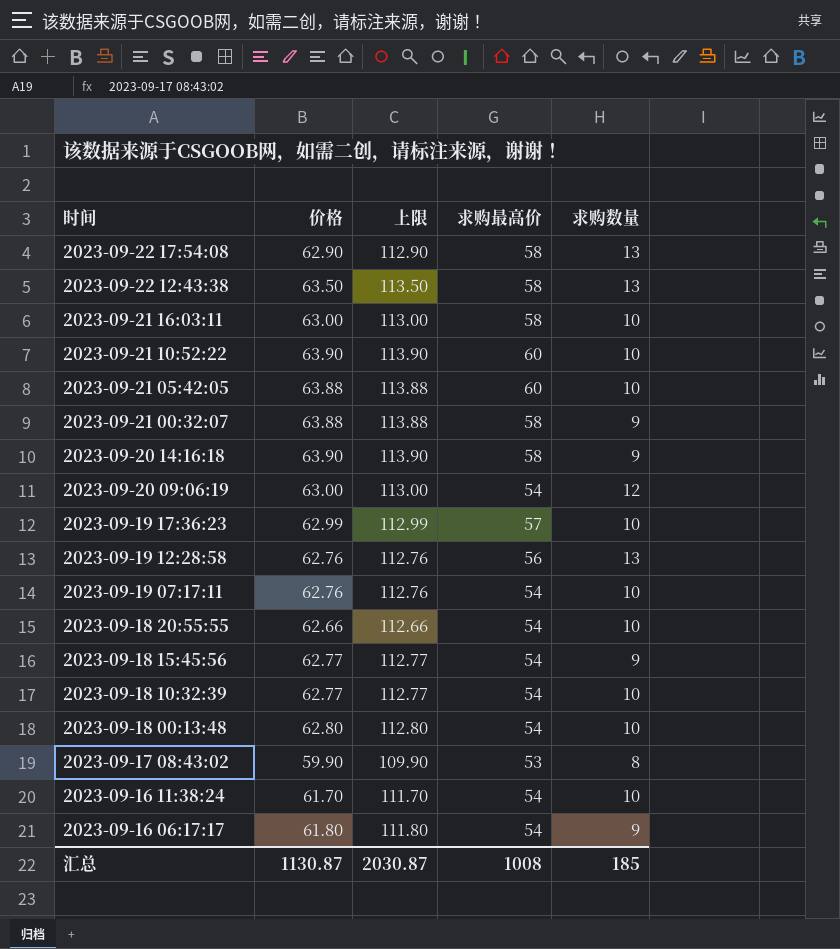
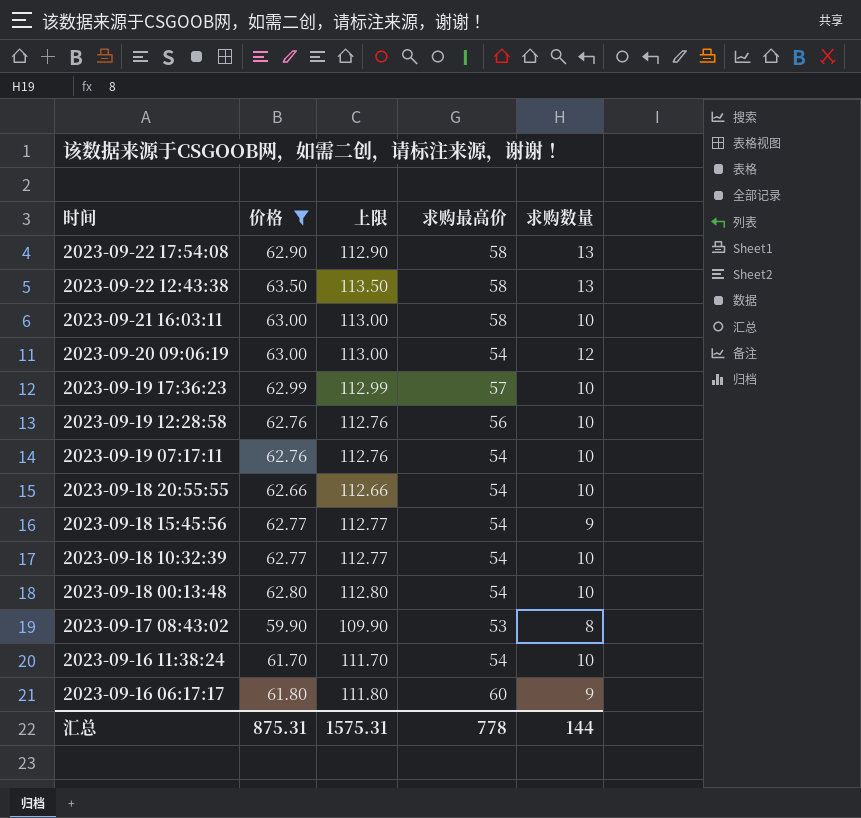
filter: none -> 价格 <= 63.50
2023-09-19 12:28:58 | 求购数量: 13 -> 10
2023-09-16 06:17:17 | 求购最高价: 54 -> 60
汇总 | 价格: 1130.87 -> 875.31
汇总 | 上限: 2030.87 -> 1575.31
汇总 | 求购最高价: 1008 -> 778
汇总 | 求购数量: 185 -> 144

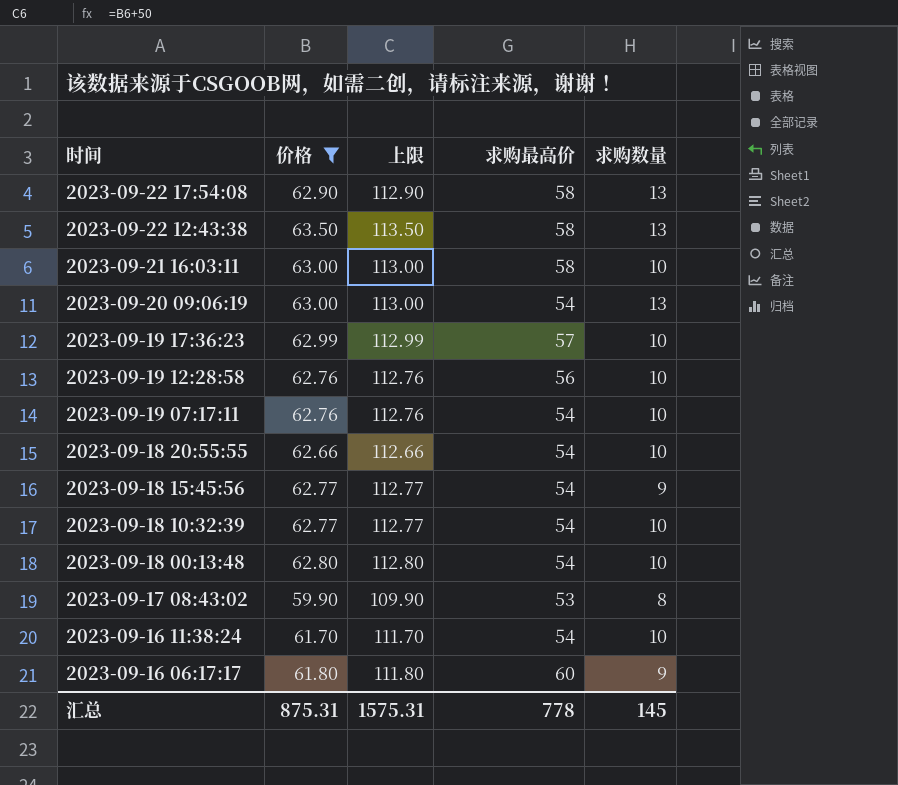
2023-09-20 09:06:19 | 求购数量: 12 -> 13
汇总 | 求购数量: 144 -> 145

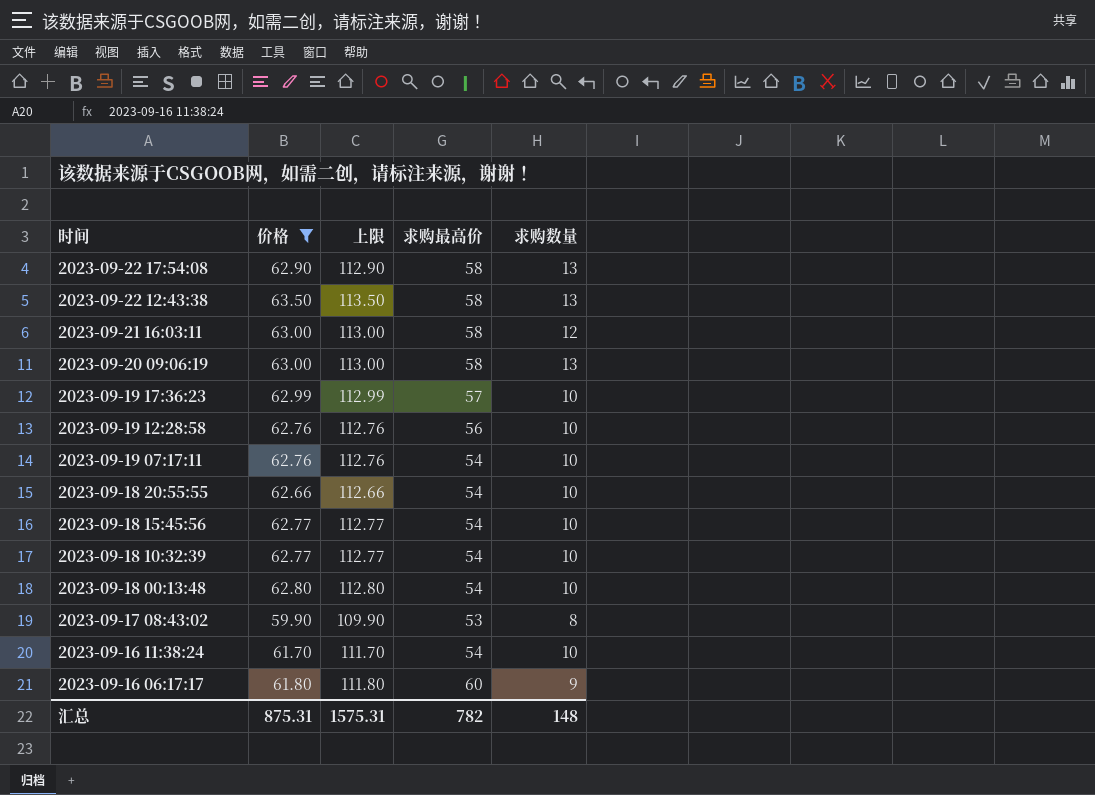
2023-09-21 16:03:11 | 求购数量: 10 -> 12
2023-09-20 09:06:19 | 求购最高价: 54 -> 58
2023-09-18 15:45:56 | 求购数量: 9 -> 10
汇总 | 求购最高价: 778 -> 782
汇总 | 求购数量: 145 -> 148

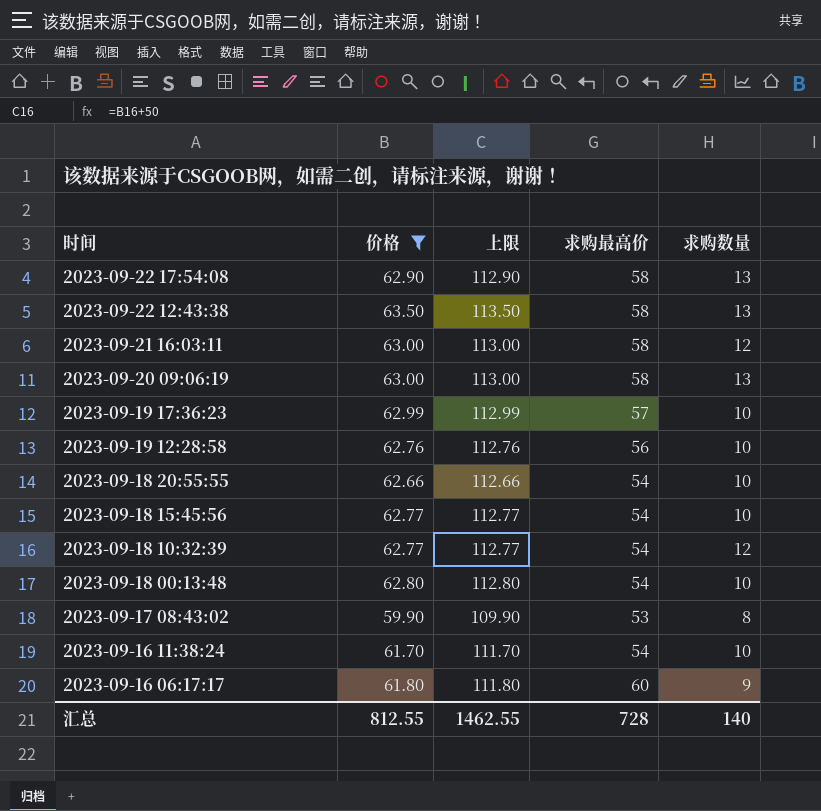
row 2023-09-19 07:17:11: 62.76 | 112.76 | 54 | 10 -> none
2023-09-18 10:32:39 | 求购数量: 10 -> 12
汇总 | 价格: 875.31 -> 812.55
汇总 | 上限: 1575.31 -> 1462.55
汇总 | 求购最高价: 782 -> 728
汇总 | 求购数量: 148 -> 140

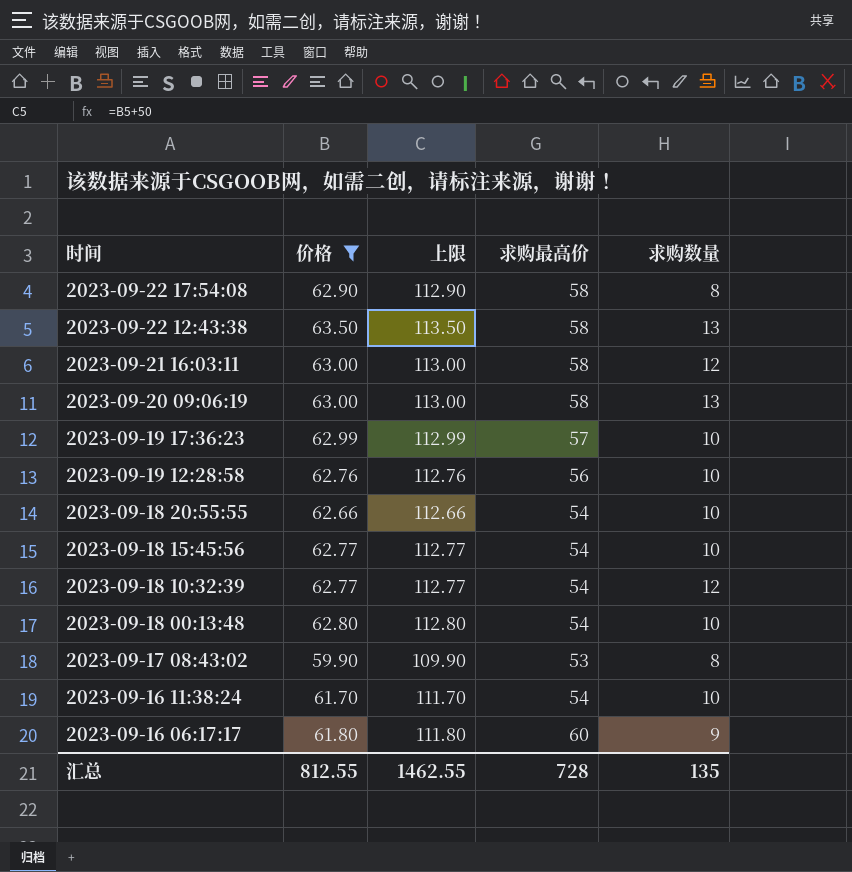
2023-09-22 17:54:08 | 求购数量: 13 -> 8
汇总 | 求购数量: 140 -> 135

